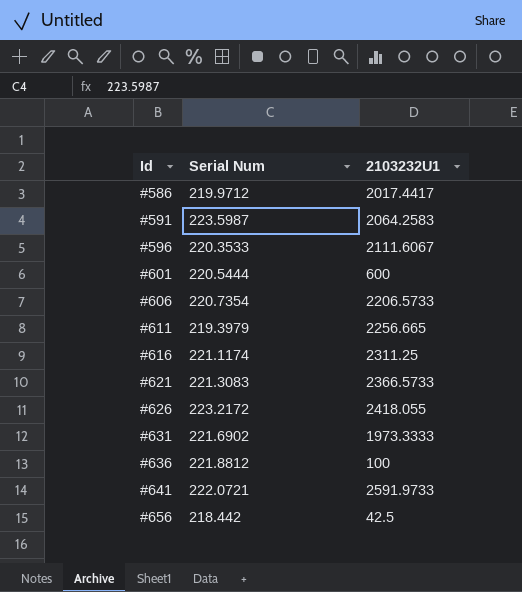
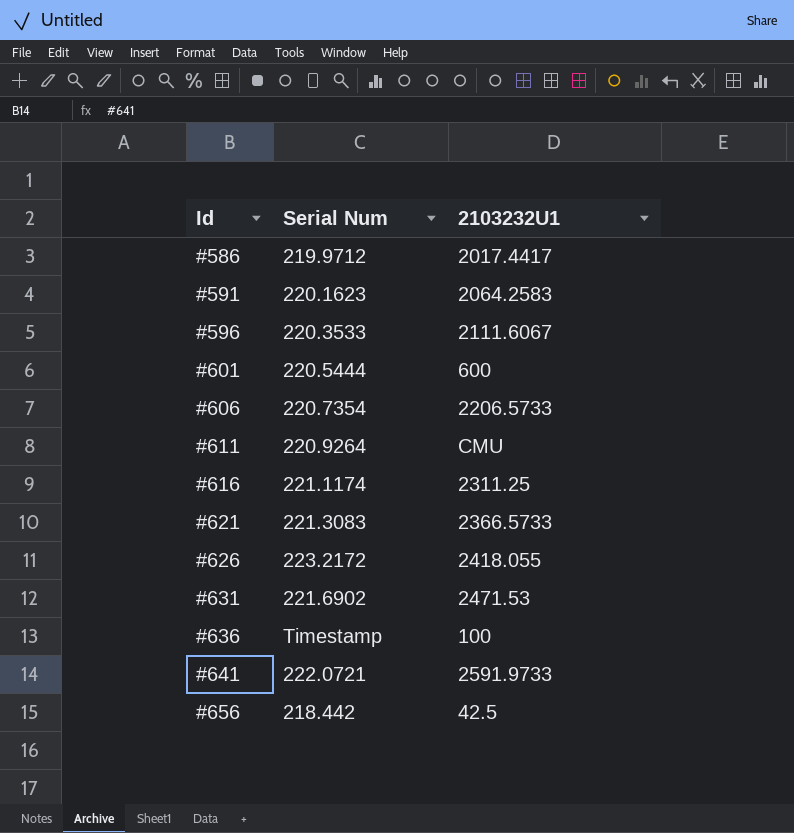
#591 | Serial Num: 223.5987 -> 220.1623
#611 | Serial Num: 219.3979 -> 220.9264
#611 | 2103232U1: 2256.665 -> CMU
#631 | 2103232U1: 1973.3333 -> 2471.53
#636 | Serial Num: 221.8812 -> Timestamp

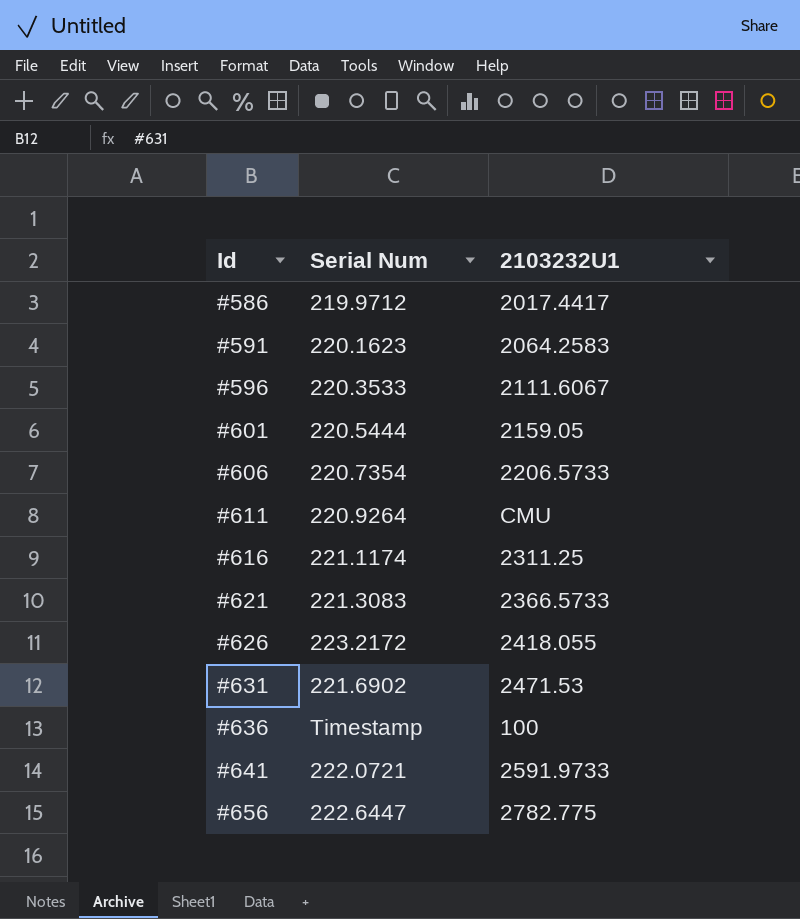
#601 | 2103232U1: 600 -> 2159.05
#656 | Serial Num: 218.442 -> 222.6447
#656 | 2103232U1: 42.5 -> 2782.775

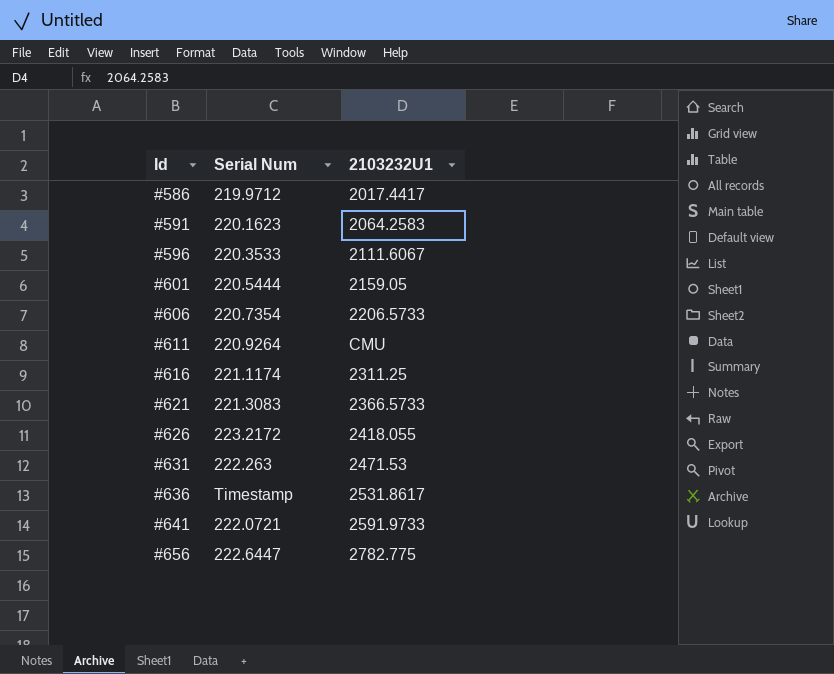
#631 | Serial Num: 221.6902 -> 222.263
#636 | 2103232U1: 100 -> 2531.8617

